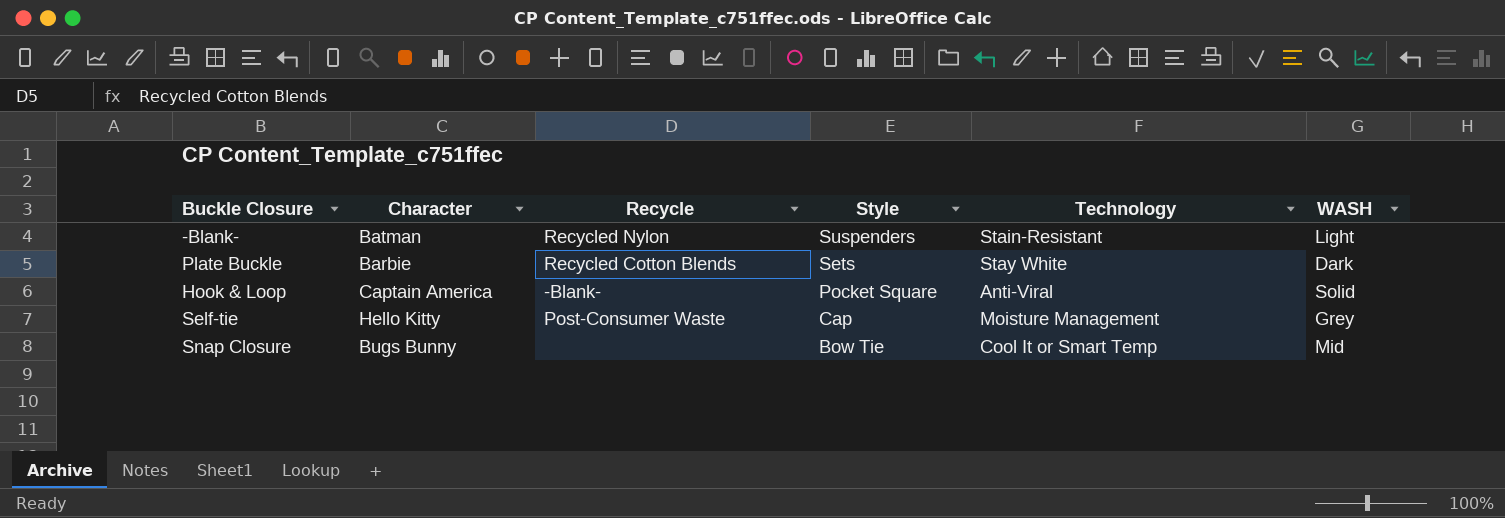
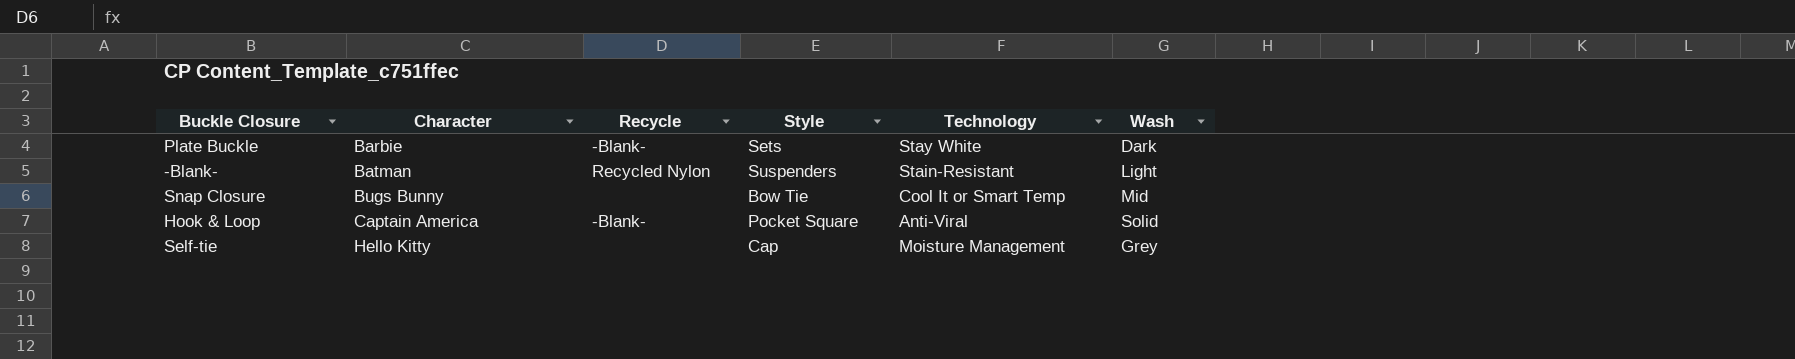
row order: Style descending -> Character ascending
column name: WASH -> Wash
Plate Buckle | Recycle: Recycled Cotton Blends -> -Blank-
Self-tie | Recycle: Post-Consumer Waste -> none

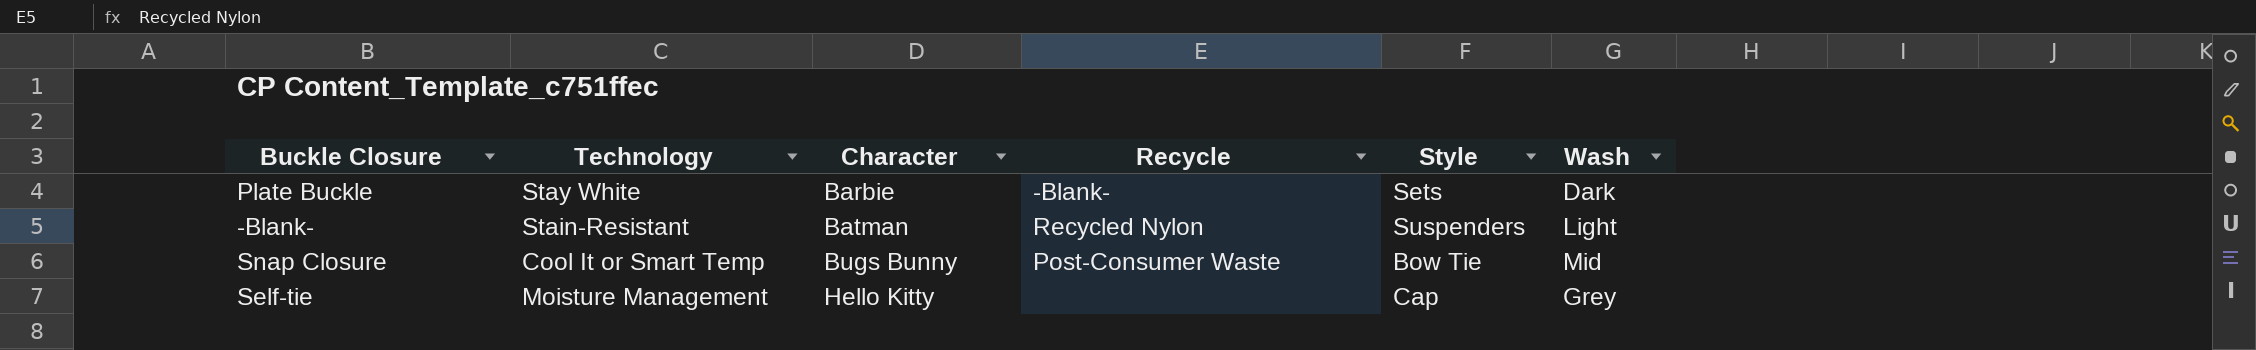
column Technology | position: 5 -> 2
row Hook & Loop: Captain America | -Blank- | Pocket Square | Anti-Viral | Solid -> none
Snap Closure | Recycle: none -> Post-Consumer Waste

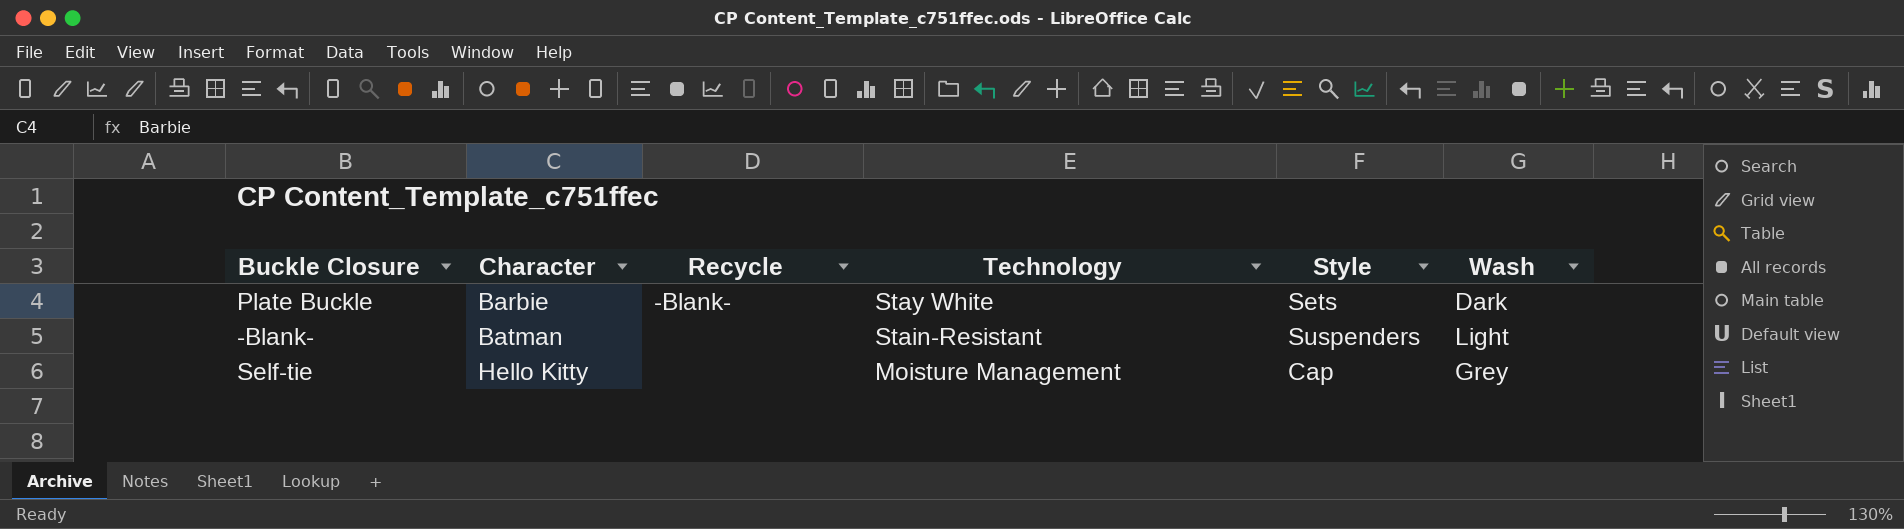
column Technology | position: 2 -> 4
row Snap Closure: Cool It or Smart Temp | Bugs Bunny | Post-Consumer Waste | Bow Tie | Mid -> none
-Blank- | Recycle: Recycled Nylon -> none

